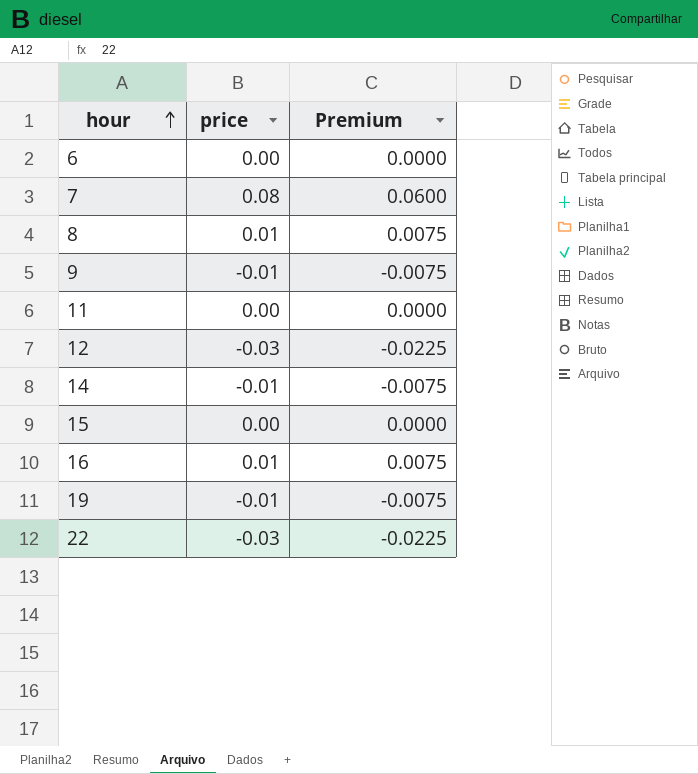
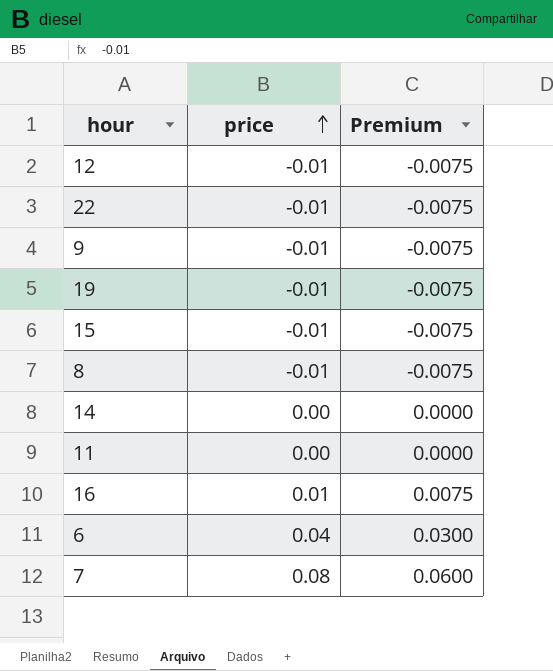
row order: hour ascending -> price ascending
12 | price: -0.03 -> -0.01
12 | Premium: -0.0225 -> -0.0075
22 | price: -0.03 -> -0.01
22 | Premium: -0.0225 -> -0.0075
15 | price: 0.00 -> -0.01
15 | Premium: 0.0000 -> -0.0075
8 | price: 0.01 -> -0.01
8 | Premium: 0.0075 -> -0.0075
14 | price: -0.01 -> 0.00
14 | Premium: -0.0075 -> 0.0000
6 | price: 0.00 -> 0.04
6 | Premium: 0.0000 -> 0.0300

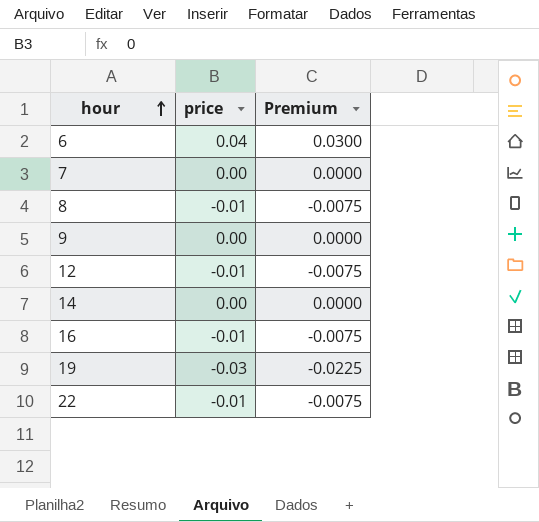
row order: price ascending -> hour ascending
row 15: -0.01 | -0.0075 -> none
row 11: 0.00 | 0.0000 -> none
7 | price: 0.08 -> 0.00
7 | Premium: 0.0600 -> 0.0000
9 | price: -0.01 -> 0.00
9 | Premium: -0.0075 -> 0.0000
16 | price: 0.01 -> -0.01
16 | Premium: 0.0075 -> -0.0075
19 | price: -0.01 -> -0.03
19 | Premium: -0.0075 -> -0.0225

